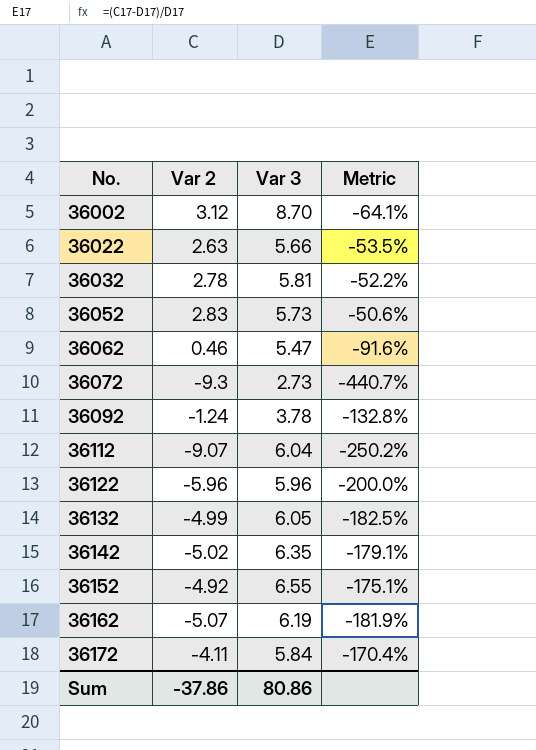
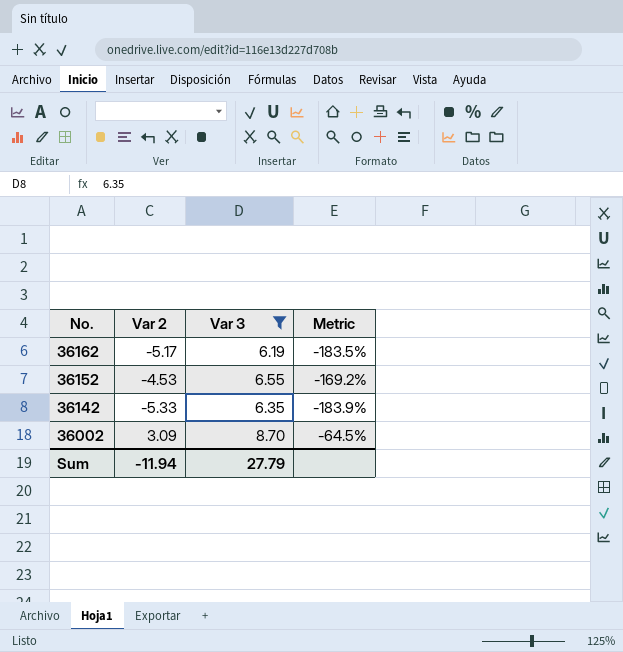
filter: none -> Var 3 >= 6.19
row order: No. ascending -> No. descending
36162 | Var 2: -5.07 -> -5.17
36162 | Metric: -181.9% -> -183.5%
36152 | Var 2: -4.92 -> -4.53
36152 | Metric: -175.1% -> -169.2%
36142 | Var 2: -5.02 -> -5.33
36142 | Metric: -179.1% -> -183.9%
36002 | Var 2: 3.12 -> 3.09
36002 | Metric: -64.1% -> -64.5%
Sum | Var 2: -37.86 -> -11.94
Sum | Var 3: 80.86 -> 27.79

